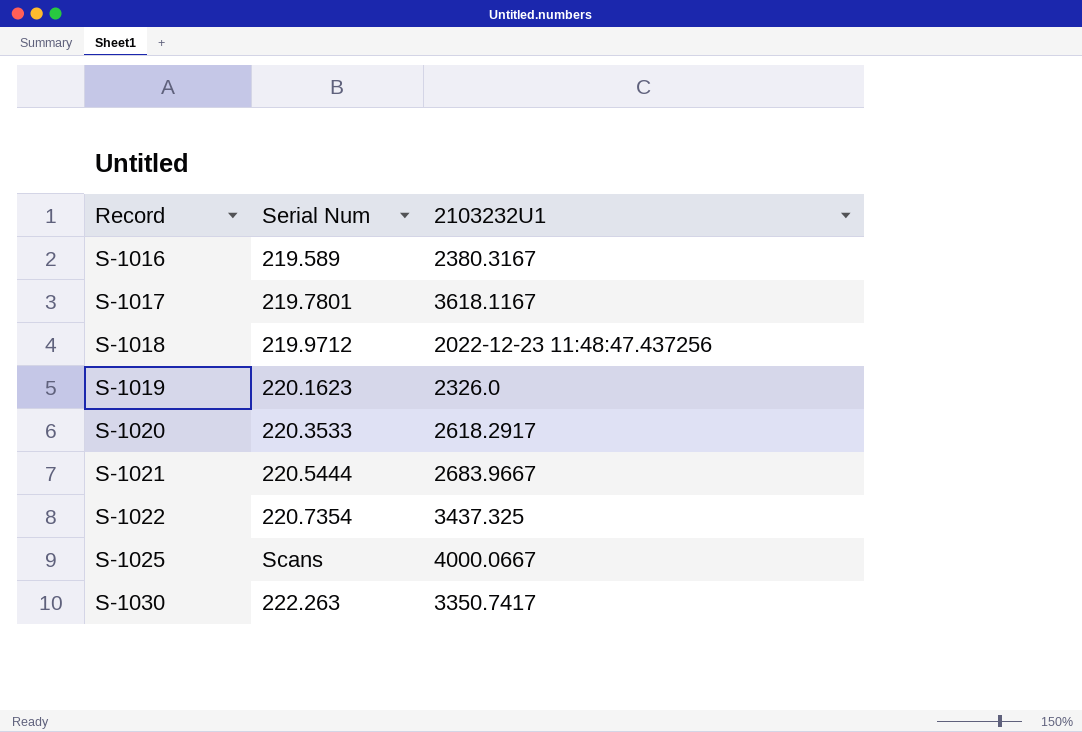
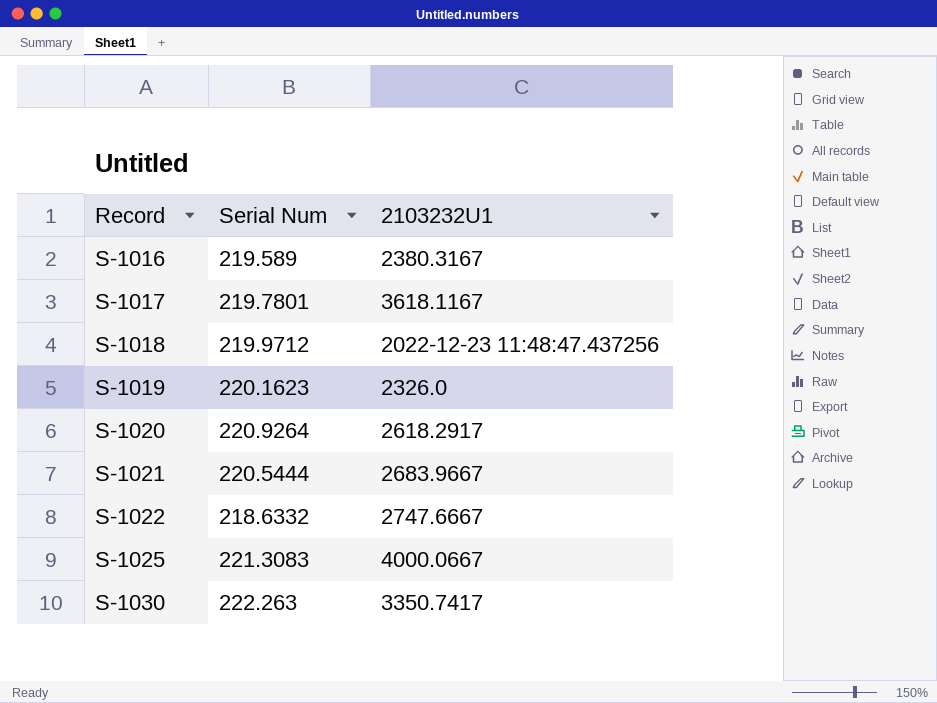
S-1020 | Serial Num: 220.3533 -> 220.9264
S-1022 | Serial Num: 220.7354 -> 218.6332
S-1022 | 2103232U1: 3437.325 -> 2747.6667
S-1025 | Serial Num: Scans -> 221.3083

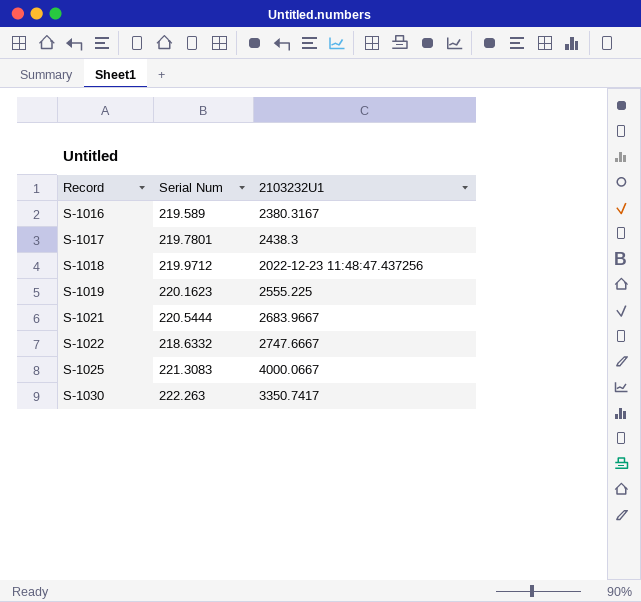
row S-1020: 220.9264 | 2618.2917 -> none
S-1017 | 2103232U1: 3618.1167 -> 2438.3
S-1019 | 2103232U1: 2326.0 -> 2555.225

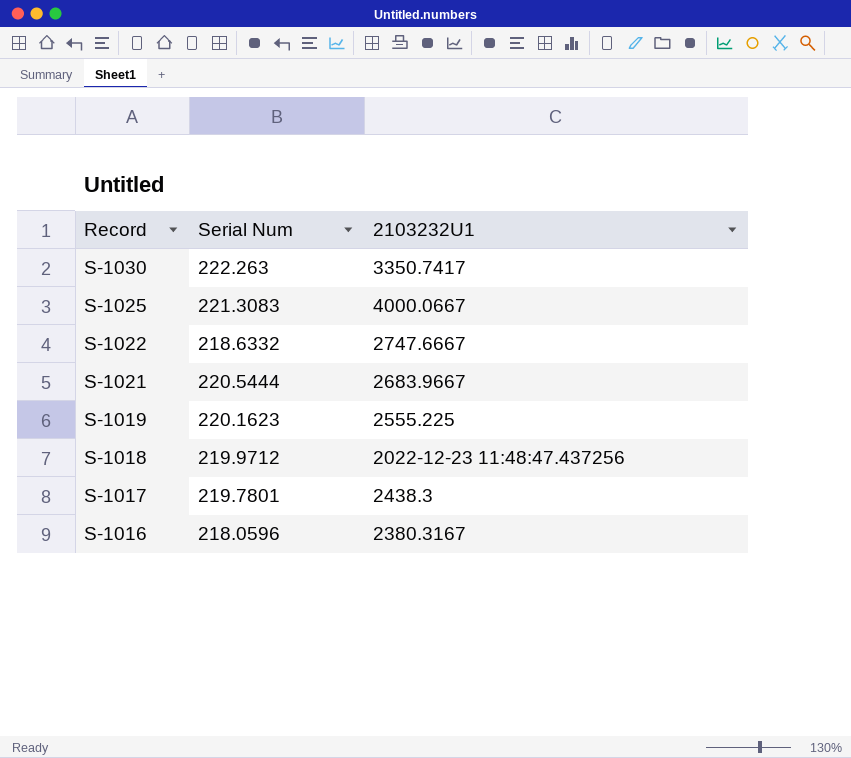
row order: Record ascending -> Record descending
S-1016 | Serial Num: 219.589 -> 218.0596

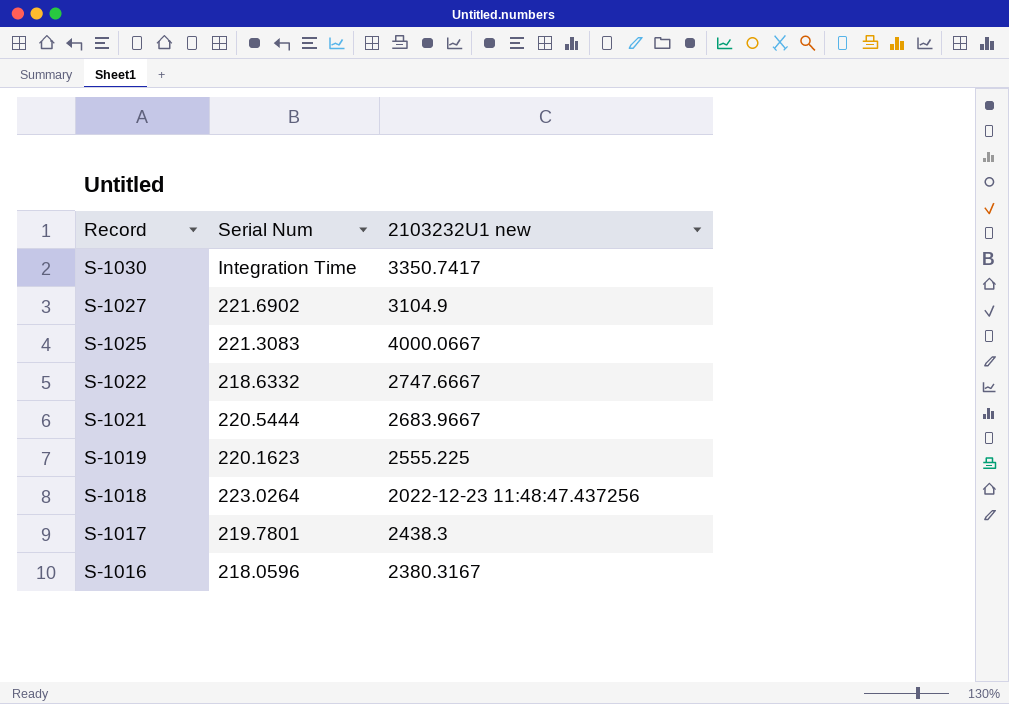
column name: 2103232U1 -> 2103232U1 new
S-1030 | Serial Num: 222.263 -> Integration Time
row S-1027: none -> 221.6902 | 3104.9
S-1018 | Serial Num: 219.9712 -> 223.0264

